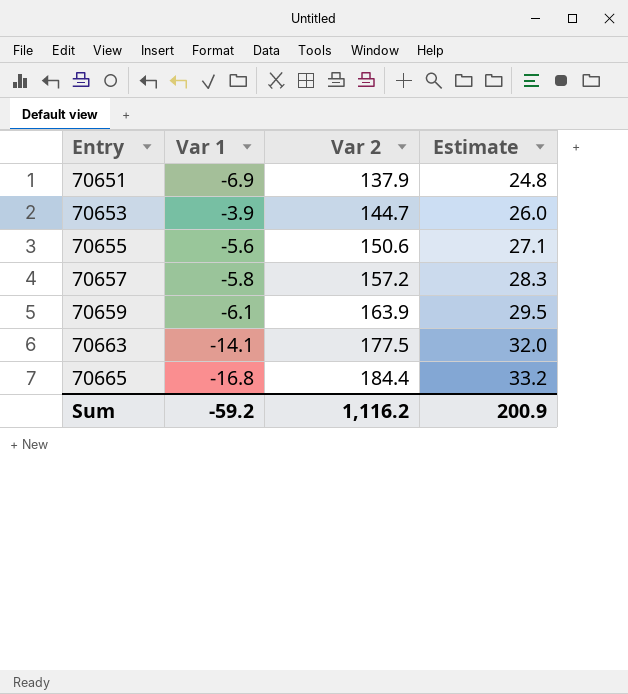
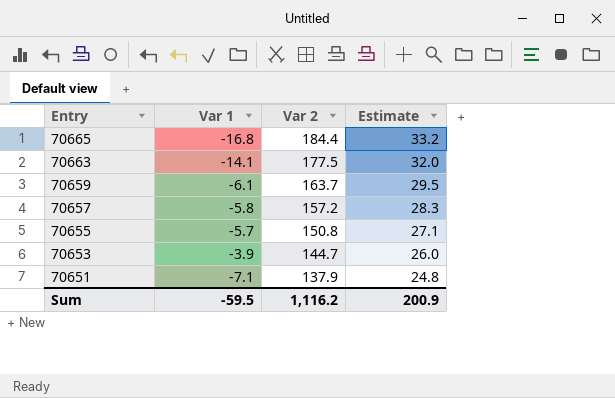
row order: Entry ascending -> Entry descending
70659 | Var 2: 163.9 -> 163.7
70655 | Var 1: -5.6 -> -5.7
70655 | Var 2: 150.6 -> 150.8
70651 | Var 1: -6.9 -> -7.1
Sum | Var 1: -59.2 -> -59.5

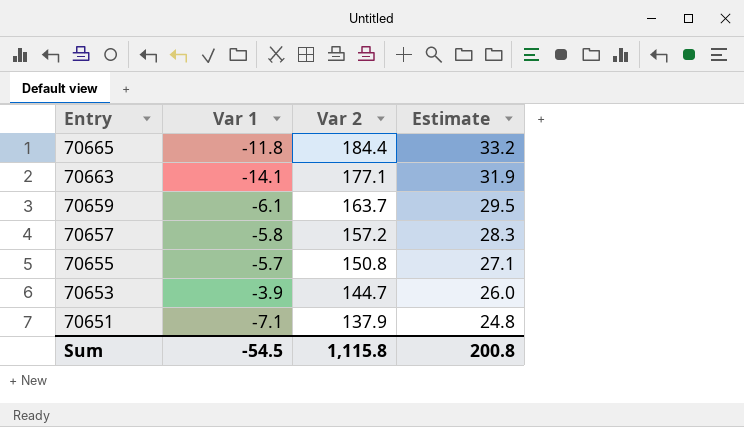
70665 | Var 1: -16.8 -> -11.8
70663 | Var 2: 177.5 -> 177.1
70663 | Estimate: 32.0 -> 31.9
Sum | Var 1: -59.5 -> -54.5
Sum | Var 2: 1,116.2 -> 1,115.8
Sum | Estimate: 200.9 -> 200.8

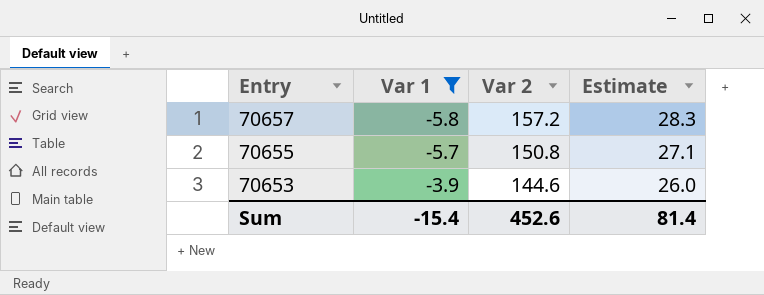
filter: none -> Var 1 >= -5.8
70653 | Var 2: 144.7 -> 144.6
Sum | Var 1: -54.5 -> -15.4
Sum | Var 2: 1,115.8 -> 452.6
Sum | Estimate: 200.8 -> 81.4

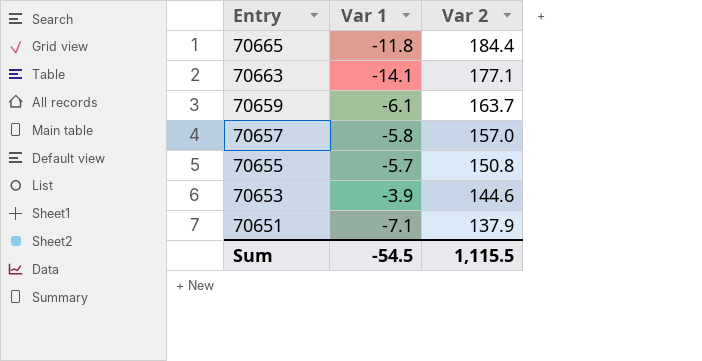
filter: Var 1 >= -5.8 -> none
column Estimate | formula: [Var 2] * 0.18 -> none
70657 | Var 2: 157.2 -> 157.0
Sum | Var 1: -15.4 -> -54.5
Sum | Var 2: 452.6 -> 1,115.5

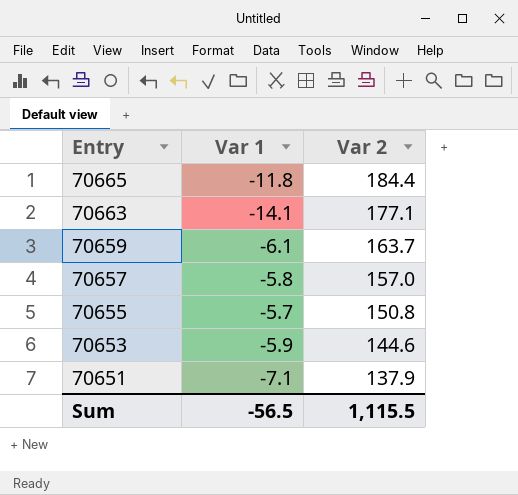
70653 | Var 1: -3.9 -> -5.9
Sum | Var 1: -54.5 -> -56.5

